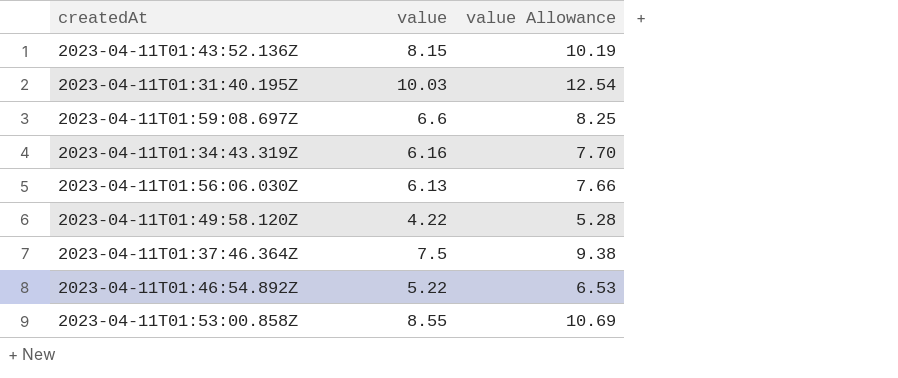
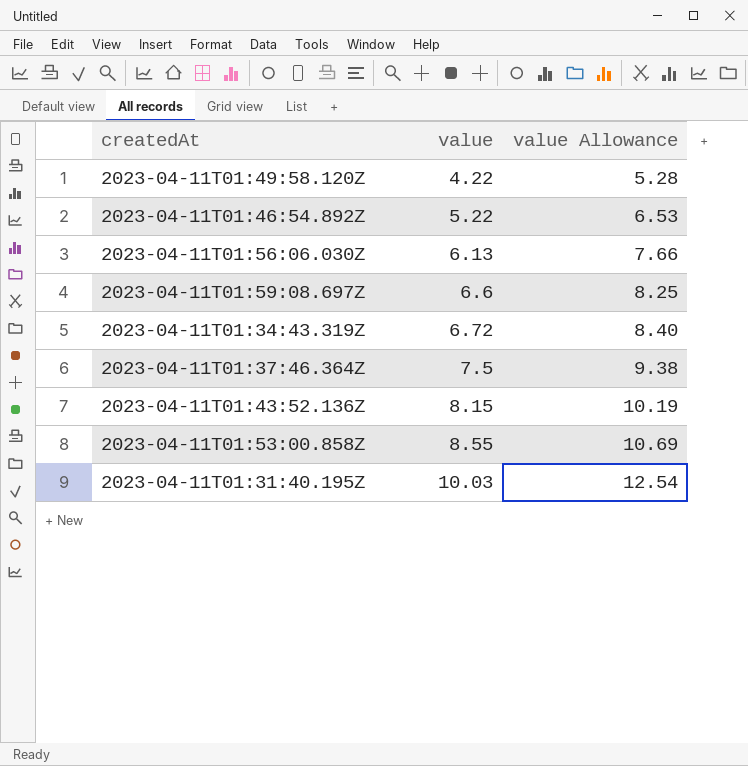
row order: none -> value ascending
2023-04-11T01:34:43.319Z | value: 6.16 -> 6.72
2023-04-11T01:34:43.319Z | value Allowance: 7.70 -> 8.40

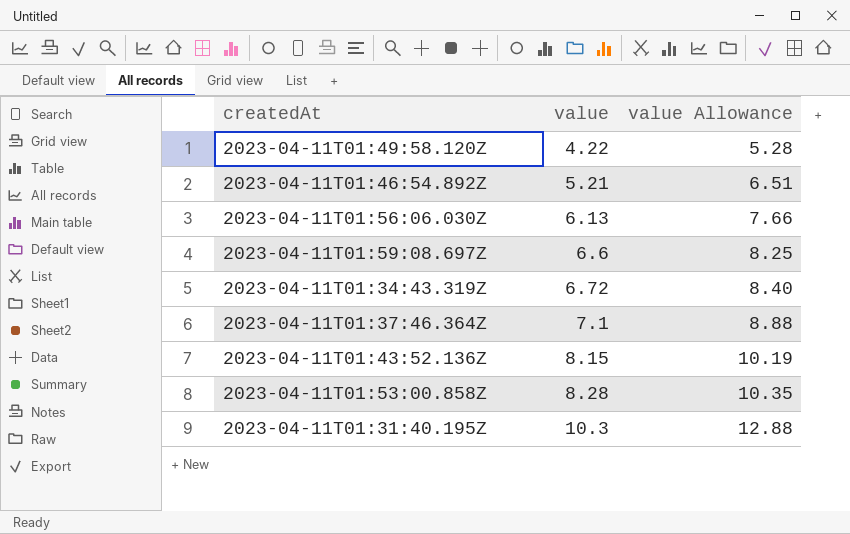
2023-04-11T01:46:54.892Z | value: 5.22 -> 5.21
2023-04-11T01:46:54.892Z | value Allowance: 6.53 -> 6.51
2023-04-11T01:37:46.364Z | value: 7.5 -> 7.1
2023-04-11T01:37:46.364Z | value Allowance: 9.38 -> 8.88
2023-04-11T01:53:00.858Z | value: 8.55 -> 8.28
2023-04-11T01:53:00.858Z | value Allowance: 10.69 -> 10.35
2023-04-11T01:31:40.195Z | value: 10.03 -> 10.3
2023-04-11T01:31:40.195Z | value Allowance: 12.54 -> 12.88

